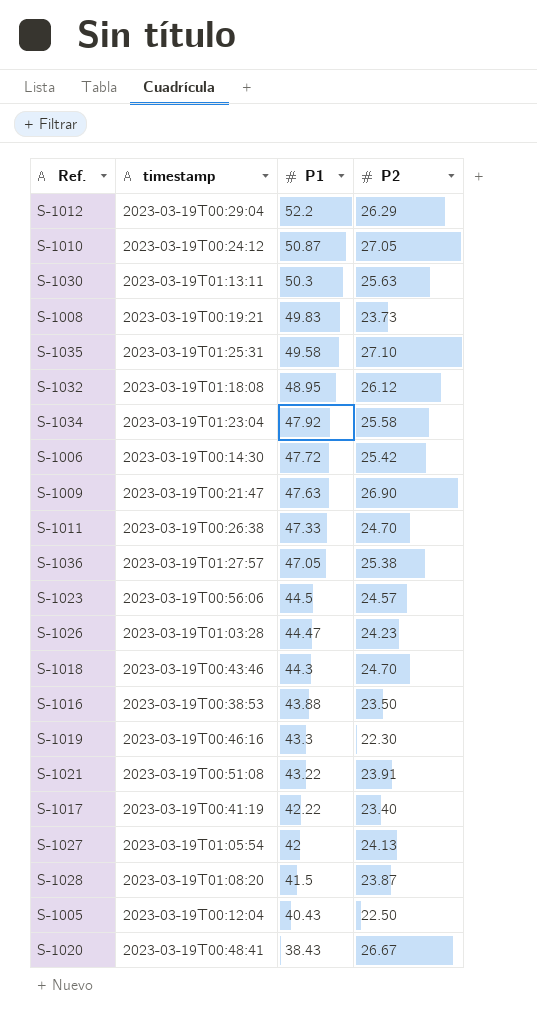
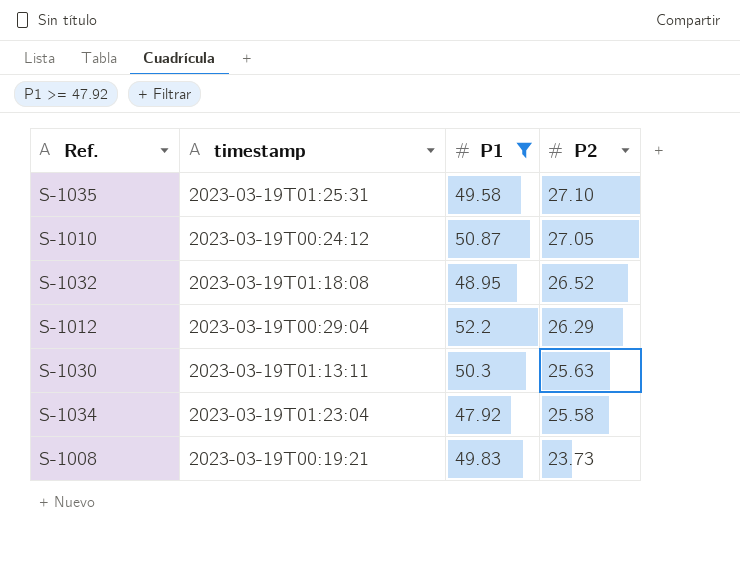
filter: none -> P1 >= 47.92
row order: P1 descending -> P2 descending
S-1032 | P2: 26.12 -> 26.52

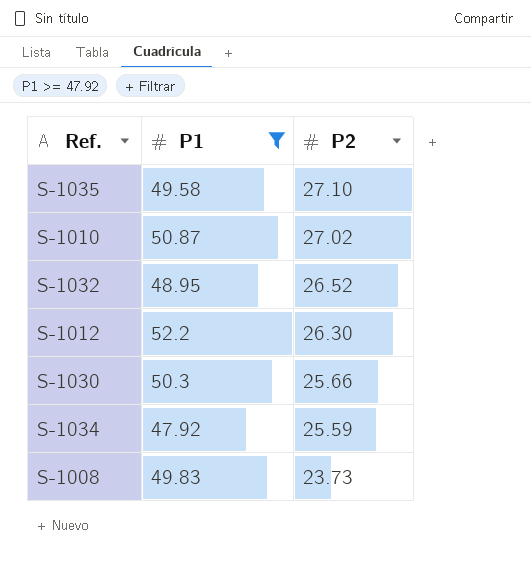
column timestamp | position: 2 -> none
S-1010 | P2: 27.05 -> 27.02
S-1012 | P2: 26.29 -> 26.30
S-1030 | P2: 25.63 -> 25.66
S-1034 | P2: 25.58 -> 25.59

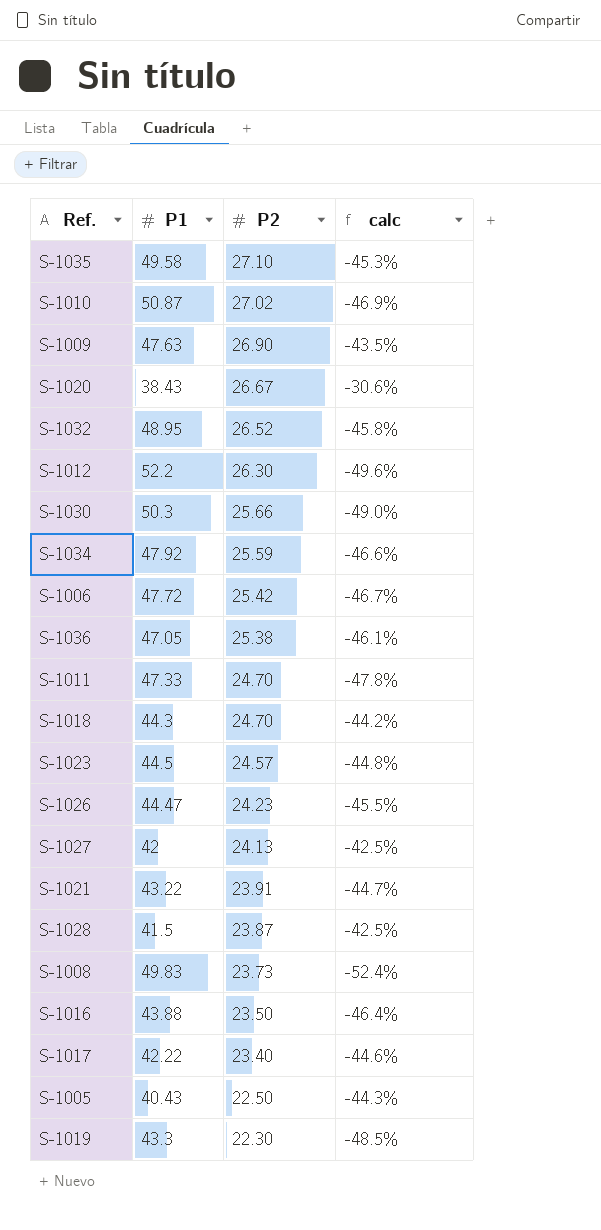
filter: P1 >= 47.92 -> none
column calc | formula: none -> ([P2] - [P1]) / [P1]

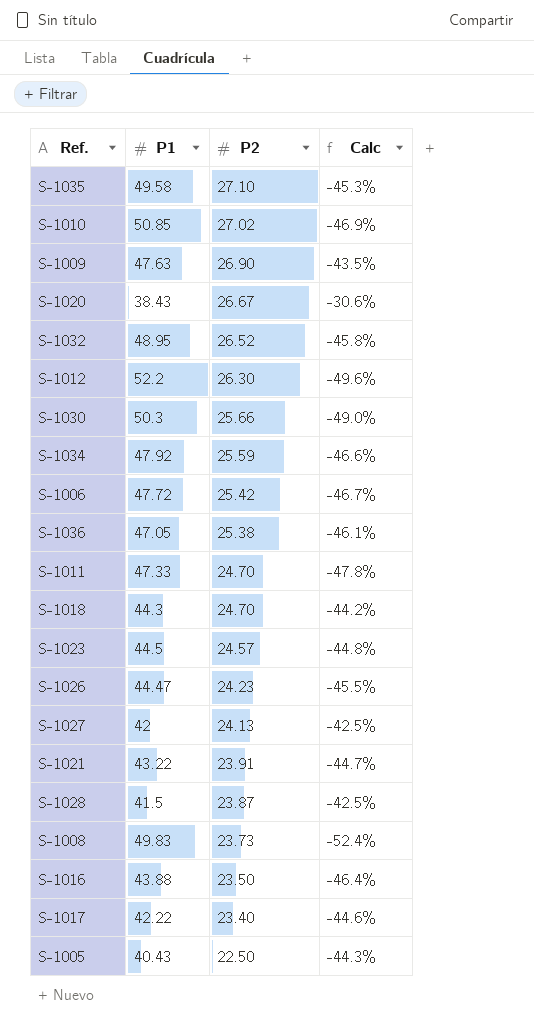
column name: calc -> Calc
row S-1019: 43.3 | 22.30 | -48.5% -> none
S-1010 | P1: 50.87 -> 50.85

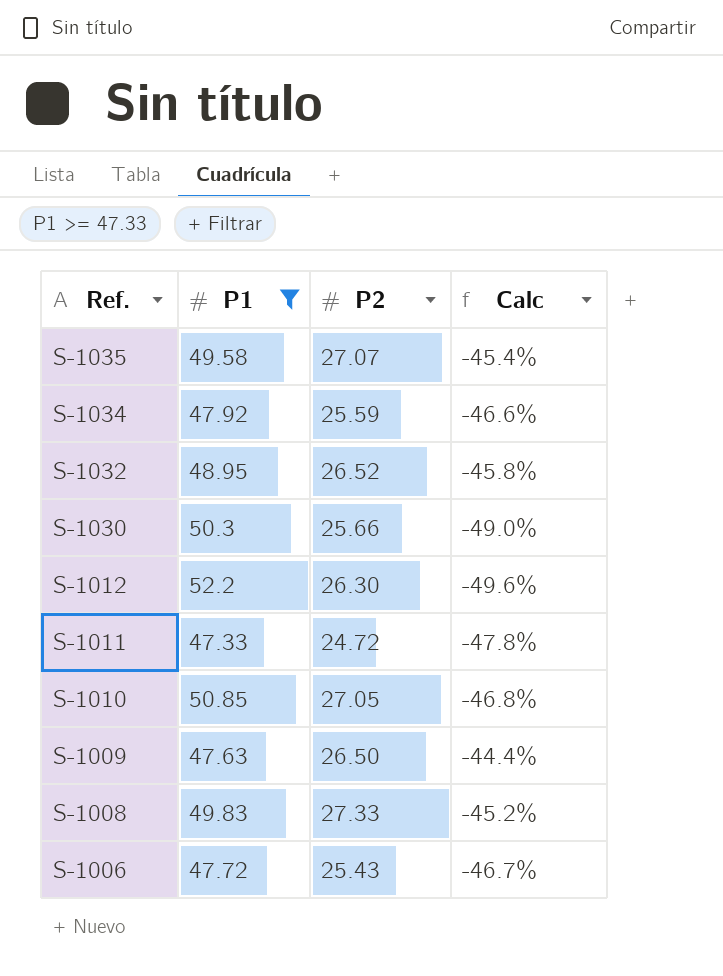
filter: none -> P1 >= 47.33
row order: P2 descending -> Ref. descending
S-1035 | P2: 27.10 -> 27.07
S-1035 | Calc: -45.3% -> -45.4%
S-1011 | P2: 24.70 -> 24.72
S-1010 | P2: 27.02 -> 27.05
S-1010 | Calc: -46.9% -> -46.8%
S-1009 | P2: 26.90 -> 26.50
S-1009 | Calc: -43.5% -> -44.4%
S-1008 | P2: 23.73 -> 27.33
S-1008 | Calc: -52.4% -> -45.2%
S-1006 | P2: 25.42 -> 25.43

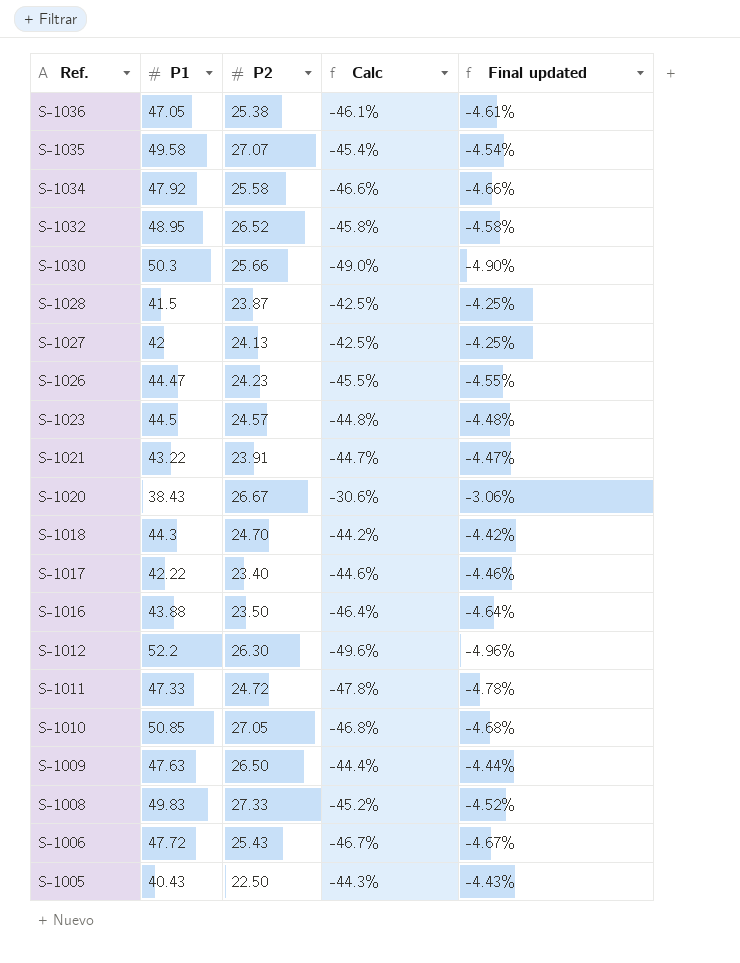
filter: P1 >= 47.33 -> none
column Final updated | formula: none -> [Calc] * 0.1
S-1034 | P2: 25.59 -> 25.58

